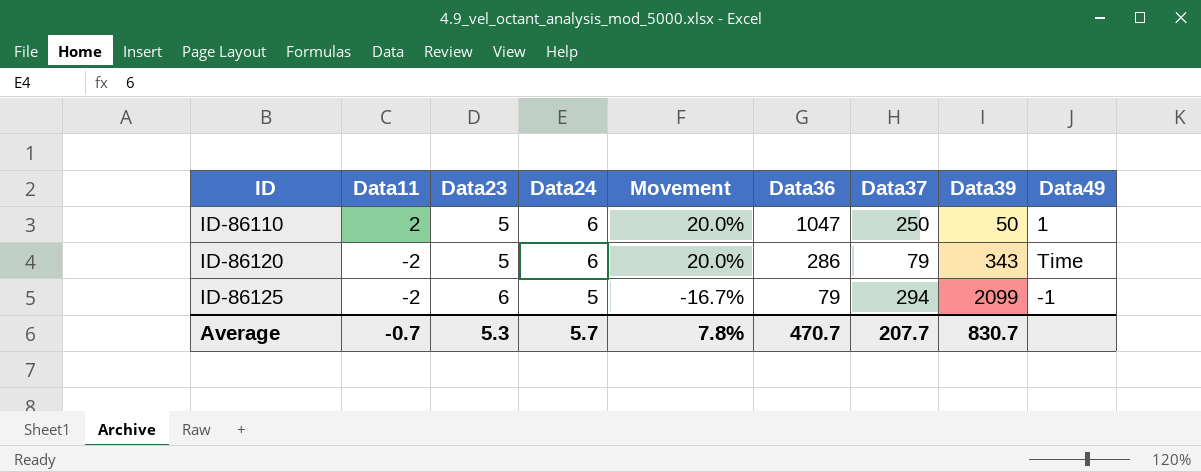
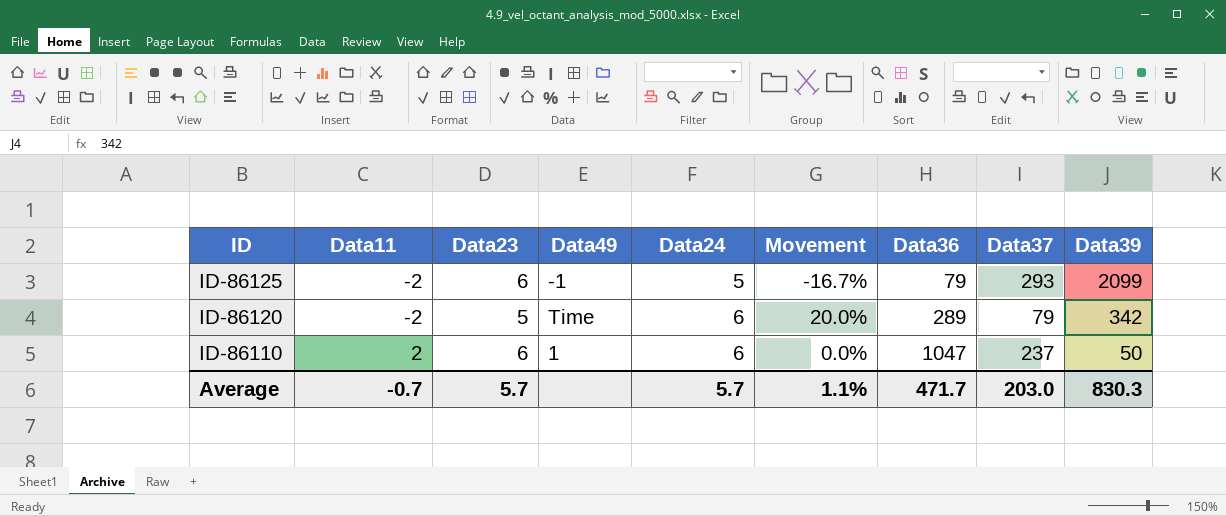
row order: ID ascending -> ID descending
column Data49 | position: 9 -> 4
ID-86125 | Data37: 294 -> 293
ID-86120 | Data36: 286 -> 289
ID-86120 | Data39: 343 -> 342
ID-86110 | Data23: 5 -> 6
ID-86110 | Movement: 20.0% -> 0.0%
ID-86110 | Data37: 250 -> 237
Average | Data23: 5.3 -> 5.7
Average | Movement: 7.8% -> 1.1%
Average | Data36: 470.7 -> 471.7
Average | Data37: 207.7 -> 203.0
Average | Data39: 830.7 -> 830.3

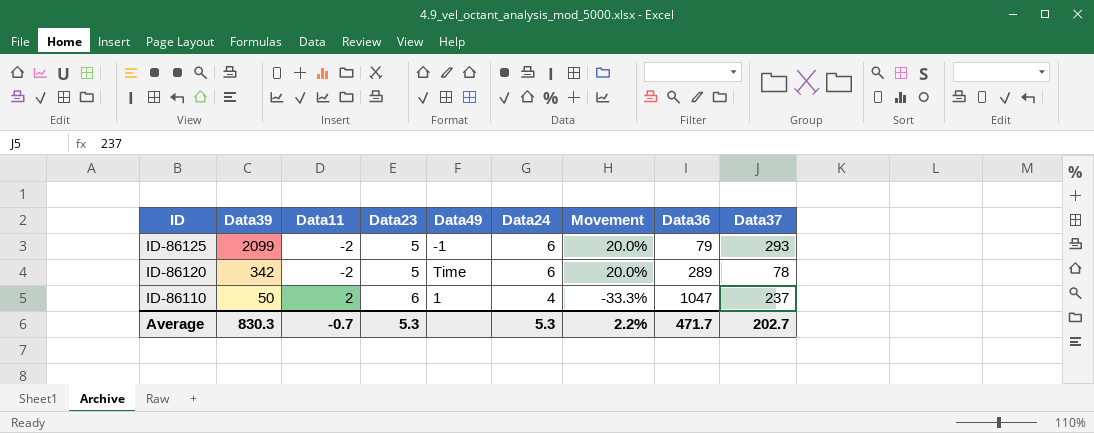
column Data39 | position: 9 -> 2
ID-86125 | Data23: 6 -> 5
ID-86125 | Data24: 5 -> 6
ID-86125 | Movement: -16.7% -> 20.0%
ID-86120 | Data37: 79 -> 78
ID-86110 | Data24: 6 -> 4
ID-86110 | Movement: 0.0% -> -33.3%
Average | Data23: 5.7 -> 5.3
Average | Data24: 5.7 -> 5.3
Average | Movement: 1.1% -> 2.2%
Average | Data37: 203.0 -> 202.7

